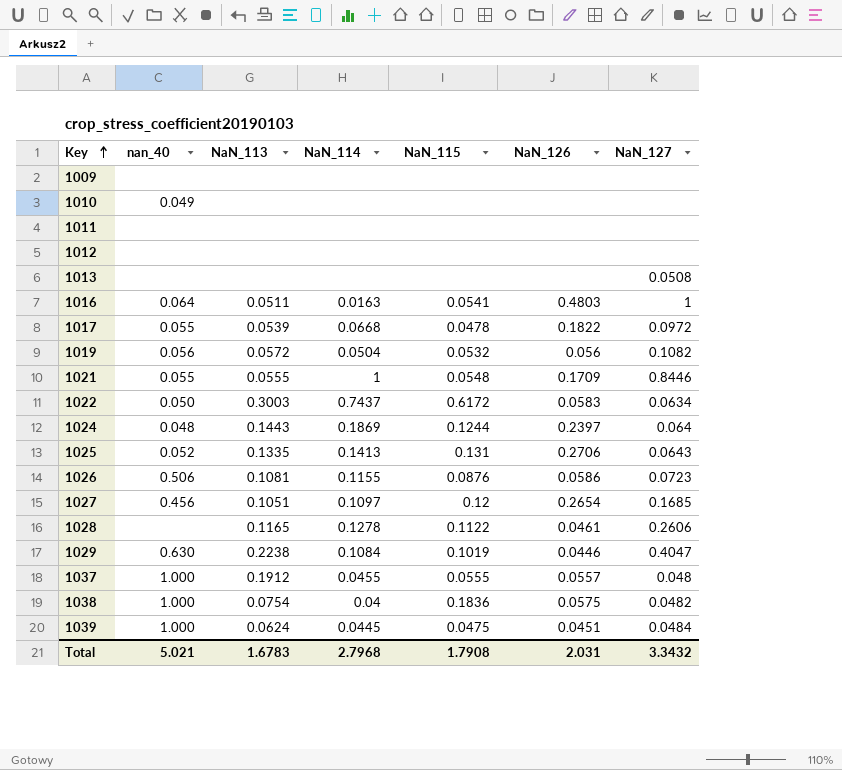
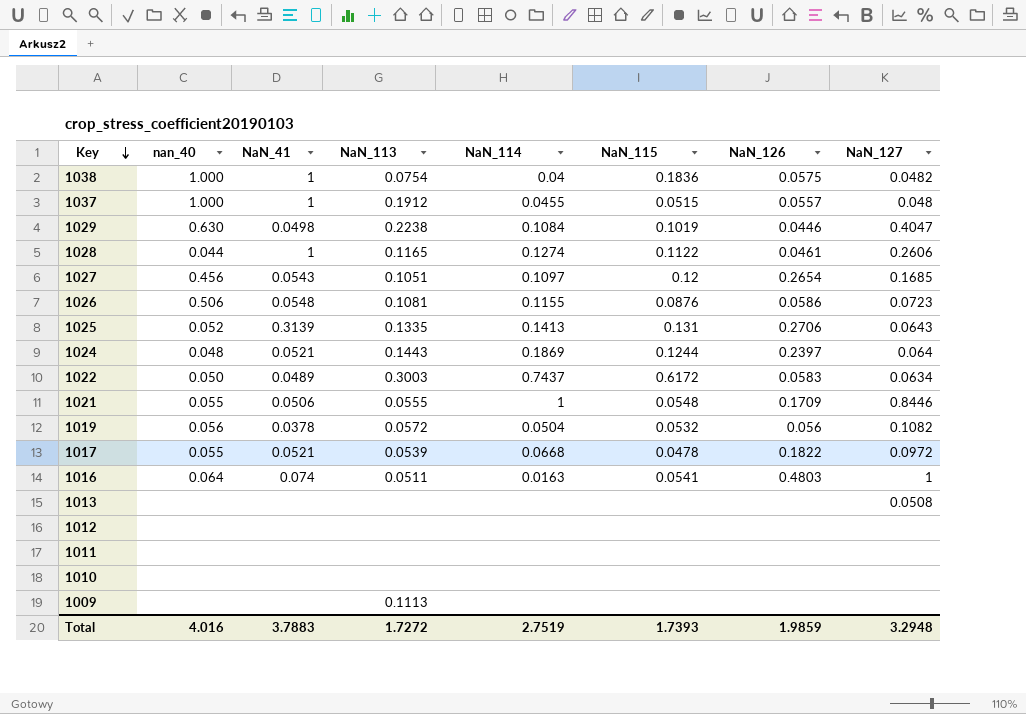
row order: Key ascending -> Key descending
column NaN_41 | position: none -> 3
row 1039: 1.000 | 0.0624 | 0.0445 | 0.0475 | 0.0451 | 0.0484 -> none
1037 | NaN_115: 0.0555 -> 0.0515
1028 | nan_40: none -> 0.044
1028 | NaN_114: 0.1278 -> 0.1274
1010 | nan_40: 0.049 -> none
1009 | NaN_113: none -> 0.1113
Total | nan_40: 5.021 -> 4.016
Total | NaN_113: 1.6783 -> 1.7272
Total | NaN_114: 2.7968 -> 2.7519
Total | NaN_115: 1.7908 -> 1.7393
Total | NaN_126: 2.031 -> 1.9859
Total | NaN_127: 3.3432 -> 3.2948

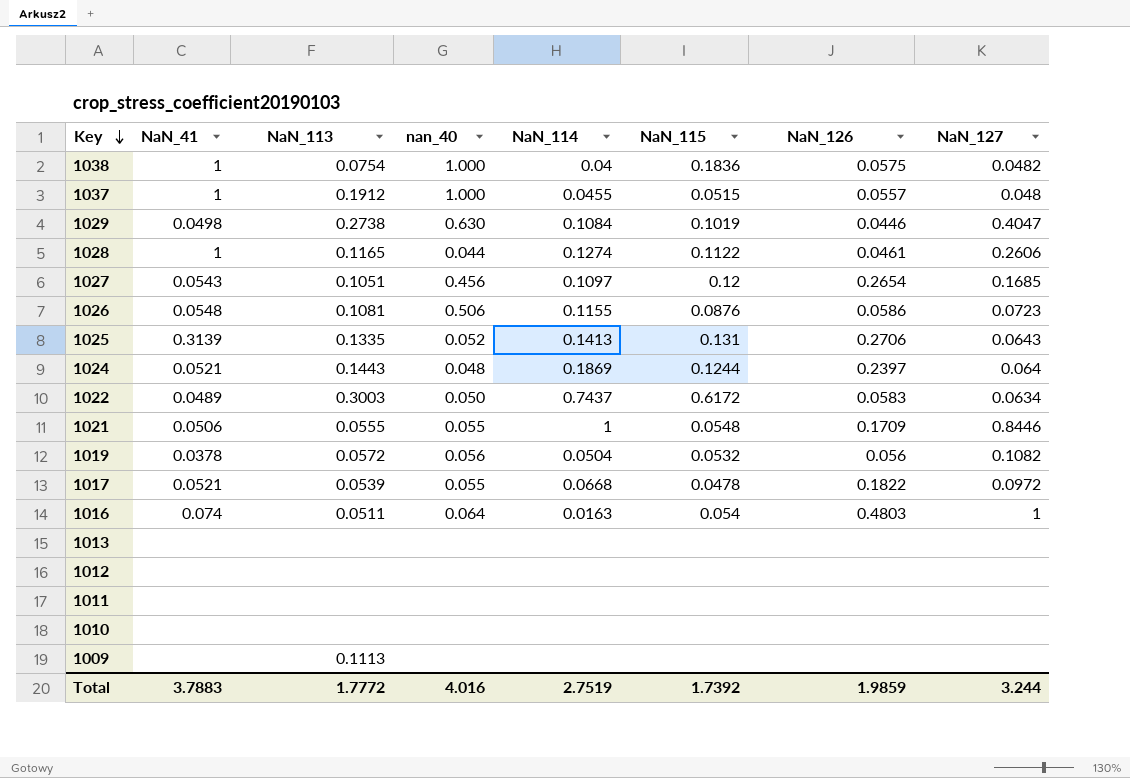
column nan_40 | position: 2 -> 4
1029 | NaN_113: 0.2238 -> 0.2738
1016 | NaN_115: 0.0541 -> 0.054
1013 | NaN_127: 0.0508 -> none
Total | NaN_113: 1.7272 -> 1.7772
Total | NaN_115: 1.7393 -> 1.7392
Total | NaN_127: 3.2948 -> 3.244

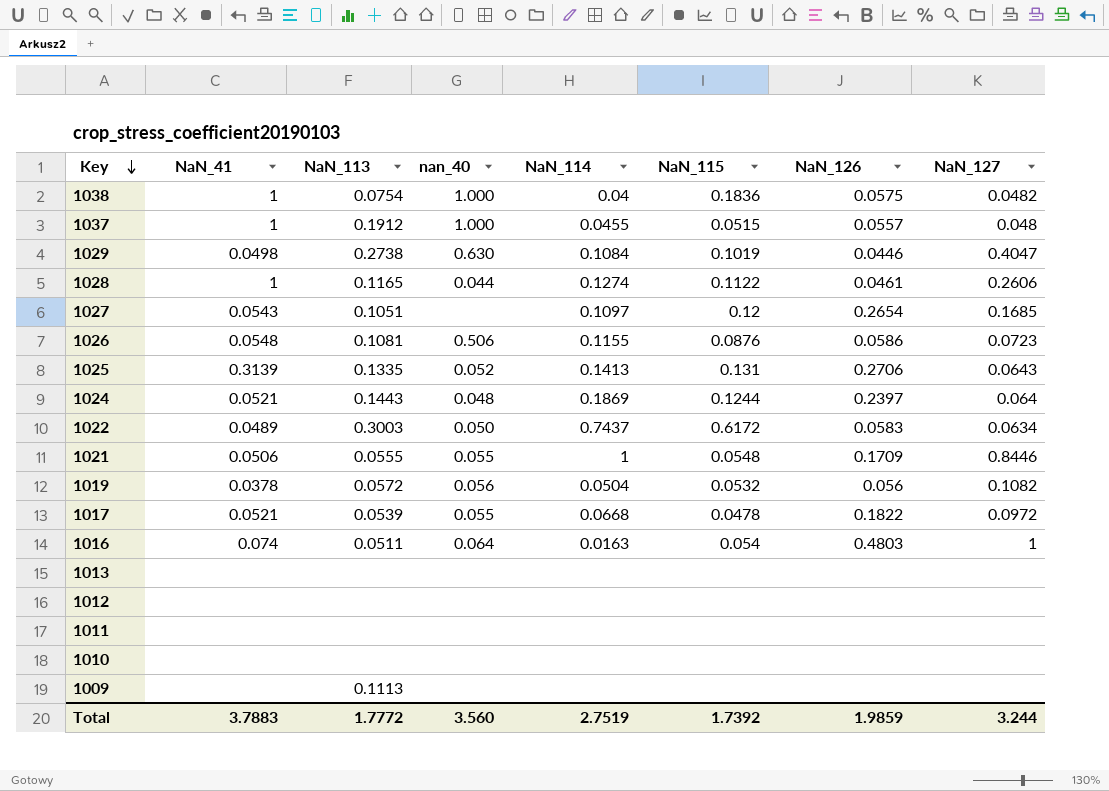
1027 | nan_40: 0.456 -> none
Total | nan_40: 4.016 -> 3.560

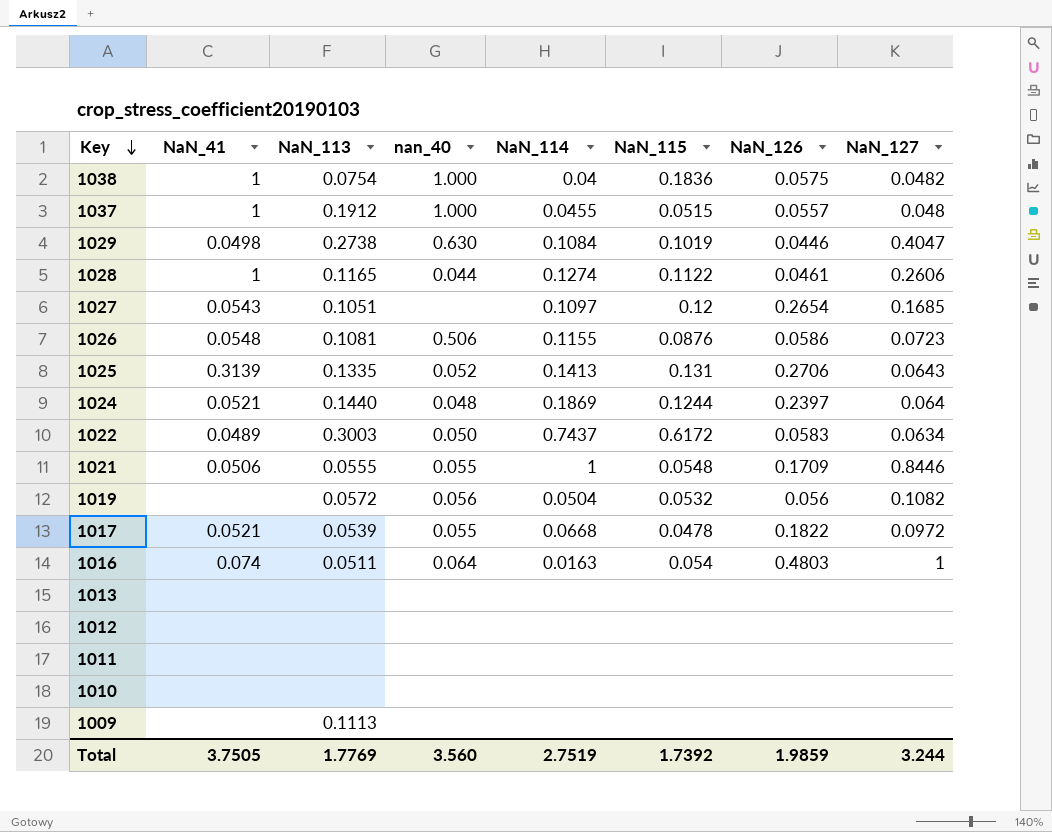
1024 | NaN_113: 0.1443 -> 0.1440
1019 | NaN_41: 0.0378 -> none
Total | NaN_41: 3.7883 -> 3.7505
Total | NaN_113: 1.7772 -> 1.7769

